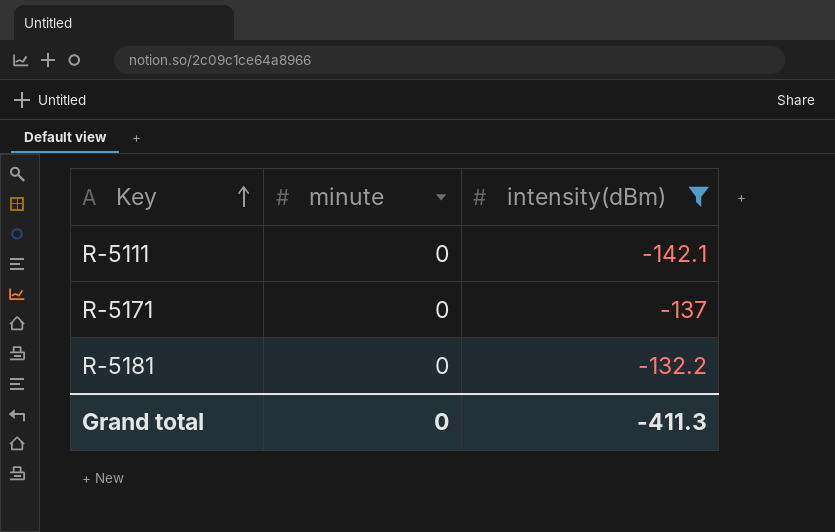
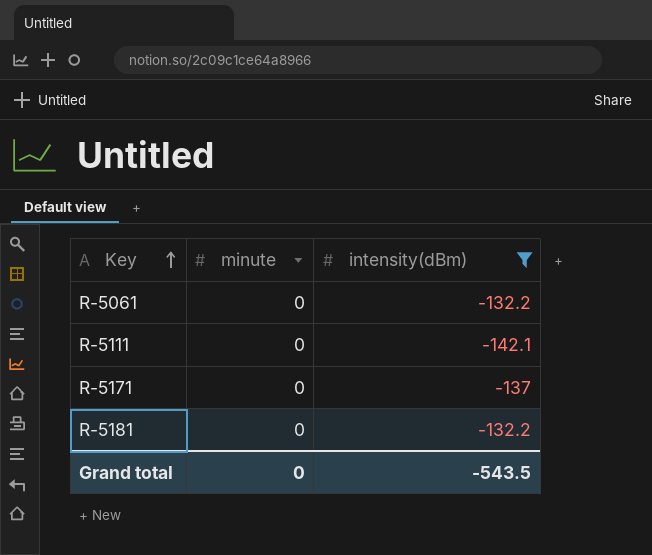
row R-5061: none -> 0 | -132.2
Grand total | intensity(dBm): -411.3 -> -543.5

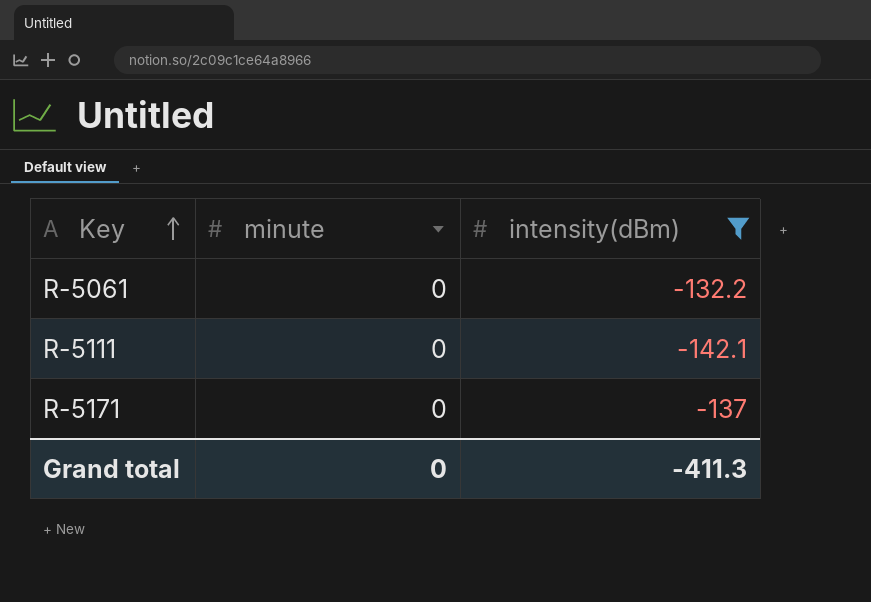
row R-5181: 0 | -132.2 -> none
Grand total | intensity(dBm): -543.5 -> -411.3

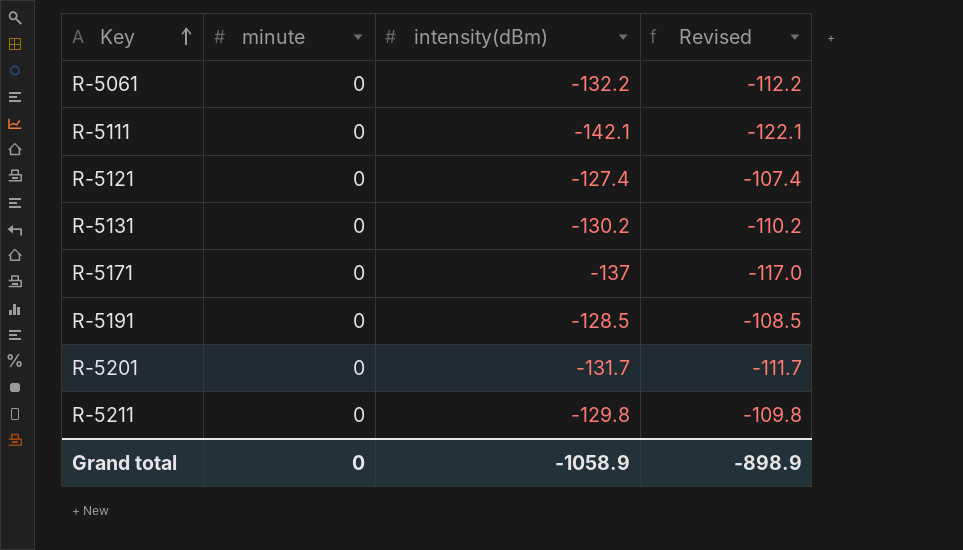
filter: intensity(dBm) <= -132.2 -> none
column Revised | formula: none -> [intensity(dBm)] + 20
Grand total | intensity(dBm): -411.3 -> -1058.9

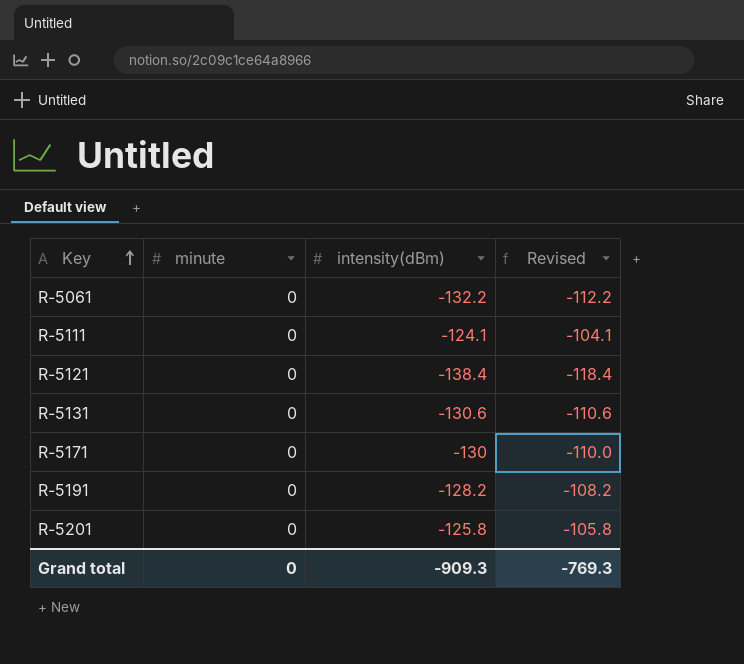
row R-5211: 0 | -129.8 | -109.8 -> none
R-5111 | intensity(dBm): -142.1 -> -124.1
R-5111 | Revised: -122.1 -> -104.1
R-5121 | intensity(dBm): -127.4 -> -138.4
R-5121 | Revised: -107.4 -> -118.4
R-5131 | intensity(dBm): -130.2 -> -130.6
R-5131 | Revised: -110.2 -> -110.6
R-5171 | intensity(dBm): -137 -> -130
R-5171 | Revised: -117.0 -> -110.0
R-5191 | intensity(dBm): -128.5 -> -128.2
R-5191 | Revised: -108.5 -> -108.2
R-5201 | intensity(dBm): -131.7 -> -125.8
R-5201 | Revised: -111.7 -> -105.8
Grand total | intensity(dBm): -1058.9 -> -909.3
Grand total | Revised: -898.9 -> -769.3

